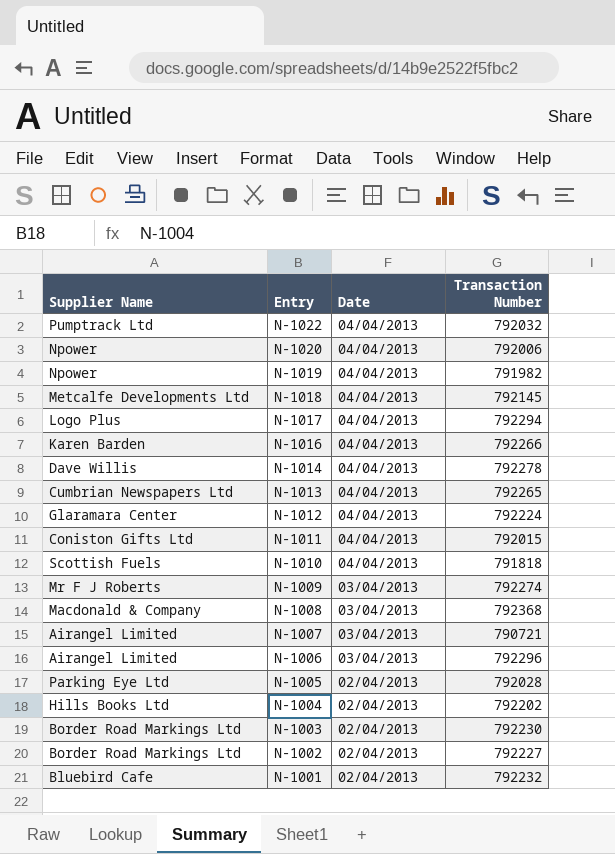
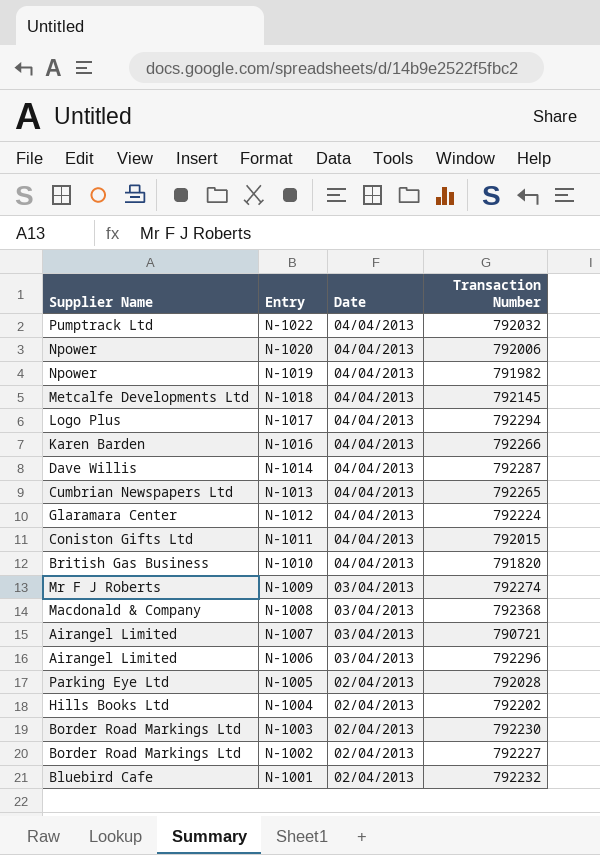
N-1014 | Transaction Number: 792278 -> 792287
N-1010 | Supplier Name: Scottish Fuels -> British Gas Business
N-1010 | Transaction Number: 791818 -> 791820

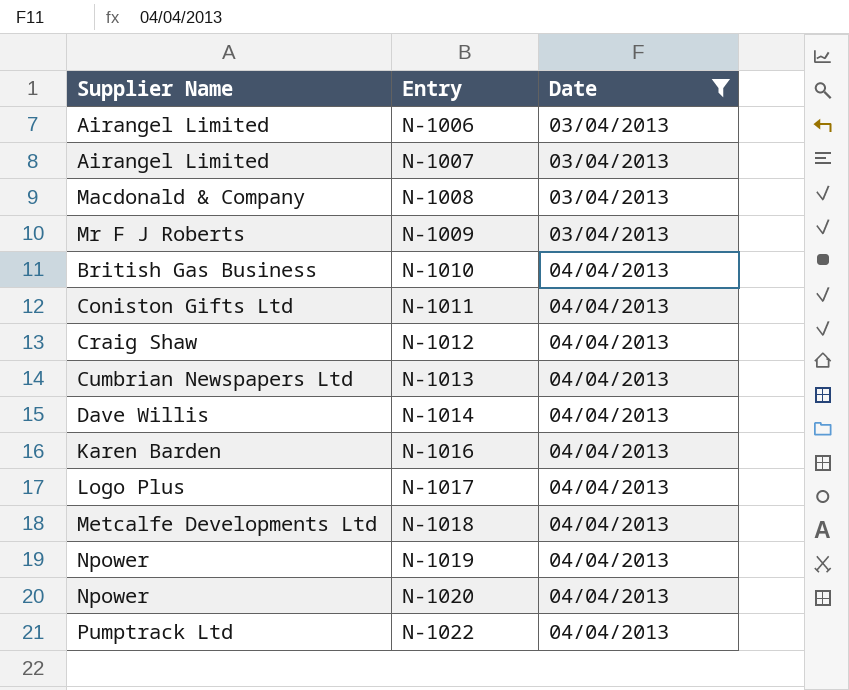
filter: none -> Date != 02/04/2013
row order: Entry descending -> Entry ascending
column Transaction Number | position: 4 -> none
N-1012 | Supplier Name: Glaramara Center -> Craig Shaw

